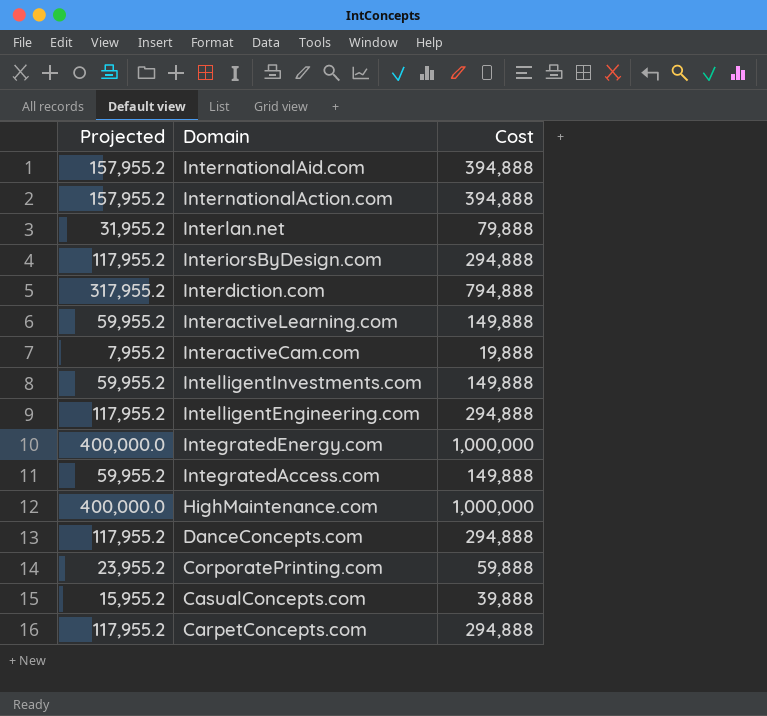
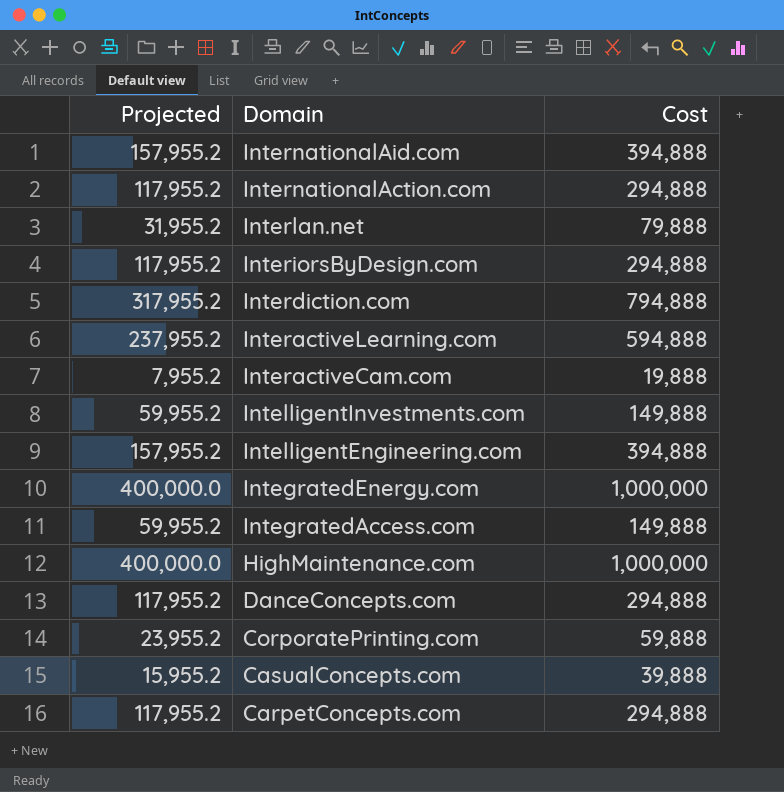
InternationalAction.com | Projected: 157,955.2 -> 117,955.2
InternationalAction.com | Cost: 394,888 -> 294,888
InteractiveLearning.com | Projected: 59,955.2 -> 237,955.2
InteractiveLearning.com | Cost: 149,888 -> 594,888
IntelligentEngineering.com | Projected: 117,955.2 -> 157,955.2
IntelligentEngineering.com | Cost: 294,888 -> 394,888

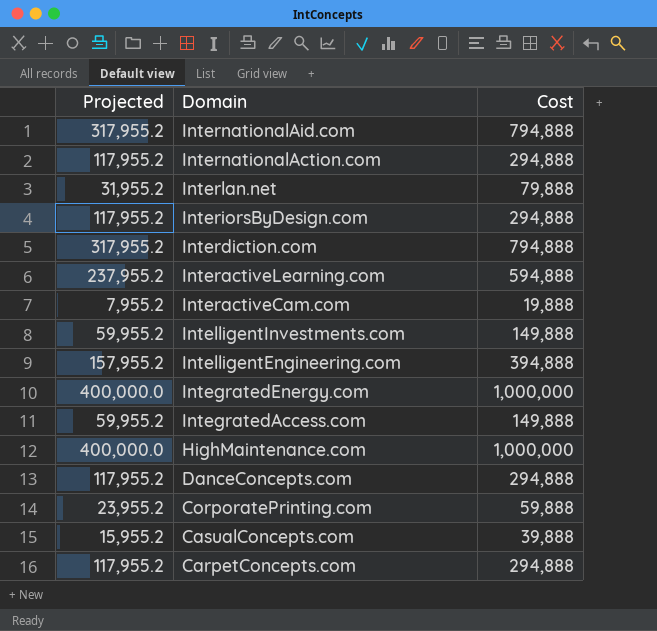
InternationalAid.com | Projected: 157,955.2 -> 317,955.2
InternationalAid.com | Cost: 394,888 -> 794,888

